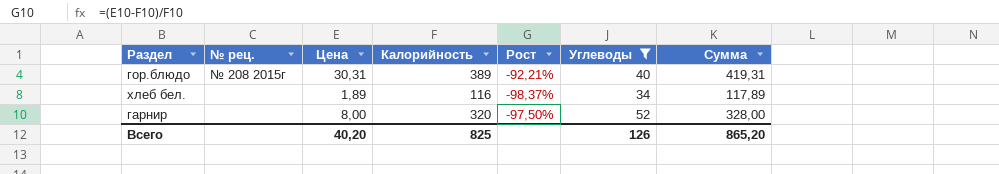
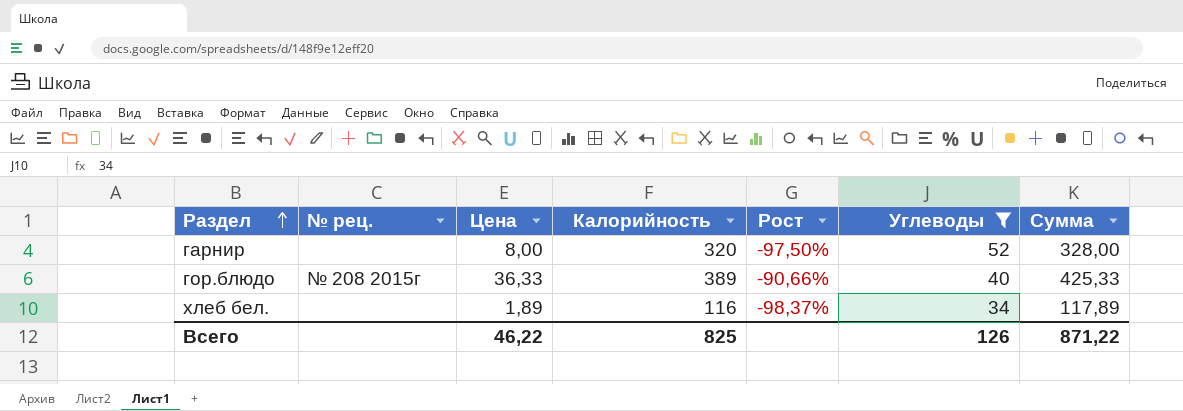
row order: none -> Раздел ascending
гор.блюдо | Цена: 30,31 -> 36,33
гор.блюдо | Рост: -92,21% -> -90,66%
гор.блюдо | Сумма: 419,31 -> 425,33
Всего | Цена: 40,20 -> 46,22
Всего | Сумма: 865,20 -> 871,22

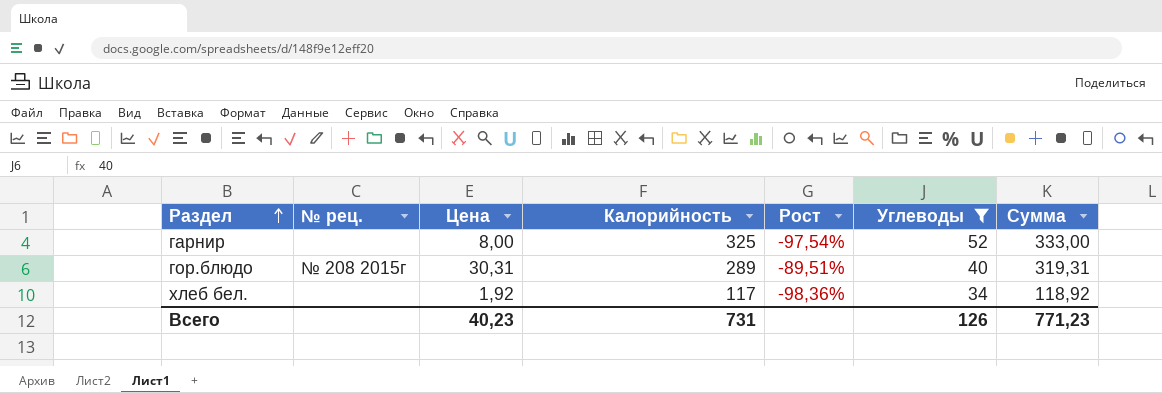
гарнир | Калорийность: 320 -> 325
гарнир | Рост: -97,50% -> -97,54%
гарнир | Сумма: 328,00 -> 333,00
гор.блюдо | Цена: 36,33 -> 30,31
гор.блюдо | Калорийность: 389 -> 289
гор.блюдо | Рост: -90,66% -> -89,51%
гор.блюдо | Сумма: 425,33 -> 319,31
хлеб бел. | Цена: 1,89 -> 1,92
хлеб бел. | Калорийность: 116 -> 117
хлеб бел. | Рост: -98,37% -> -98,36%
хлеб бел. | Сумма: 117,89 -> 118,92
Всего | Цена: 46,22 -> 40,23
Всего | Калорийность: 825 -> 731
Всего | Сумма: 871,22 -> 771,23

